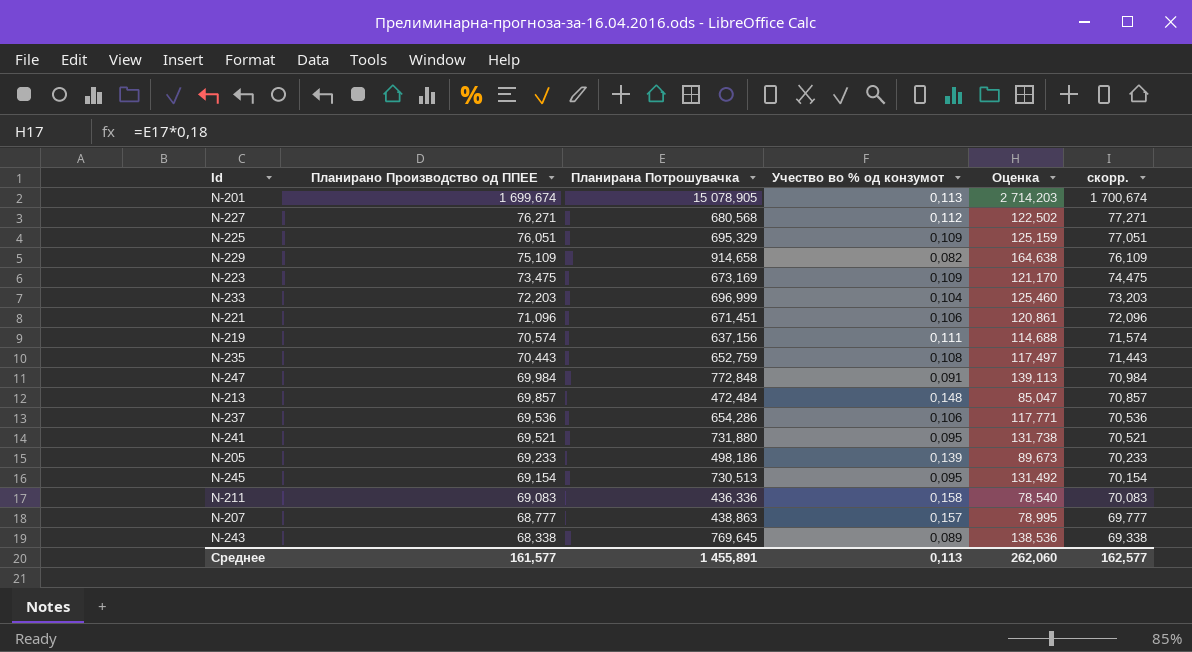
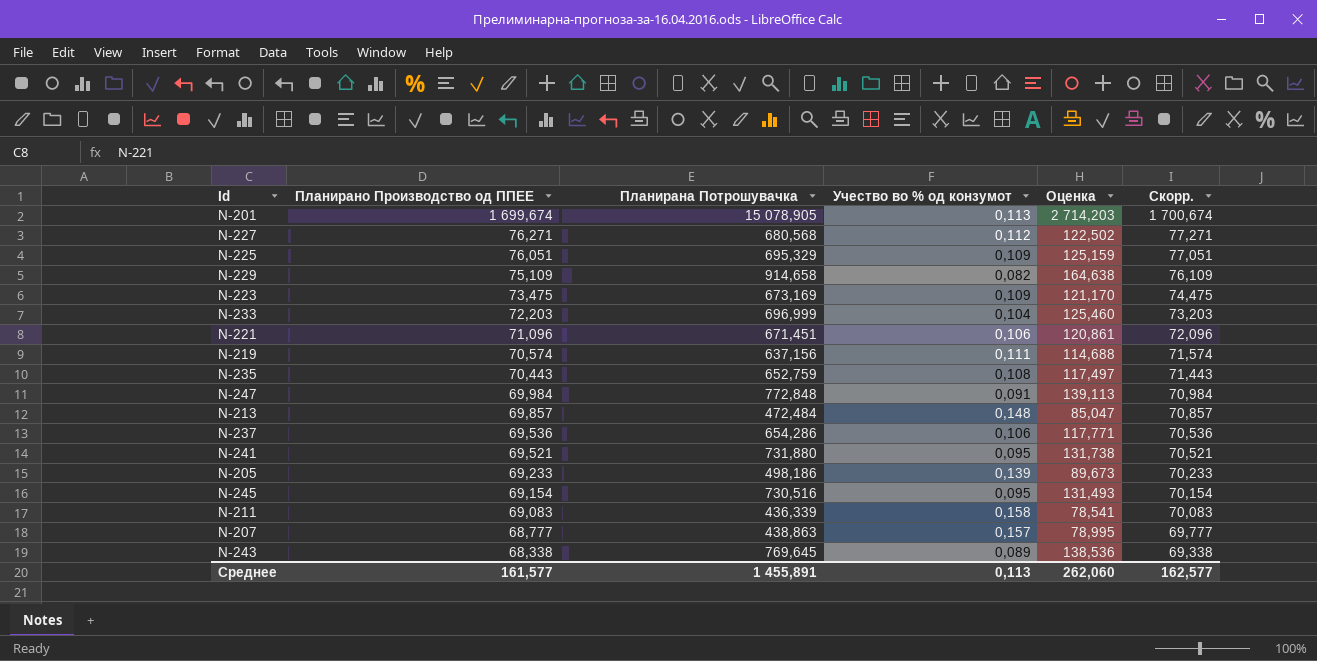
column name: скорр. -> Скорр.
N-245 | Планирана Потрошувачка: 730,513 -> 730,516
N-245 | Оценка: 131,492 -> 131,493
N-211 | Планирана Потрошувачка: 436,336 -> 436,339
N-211 | Оценка: 78,540 -> 78,541

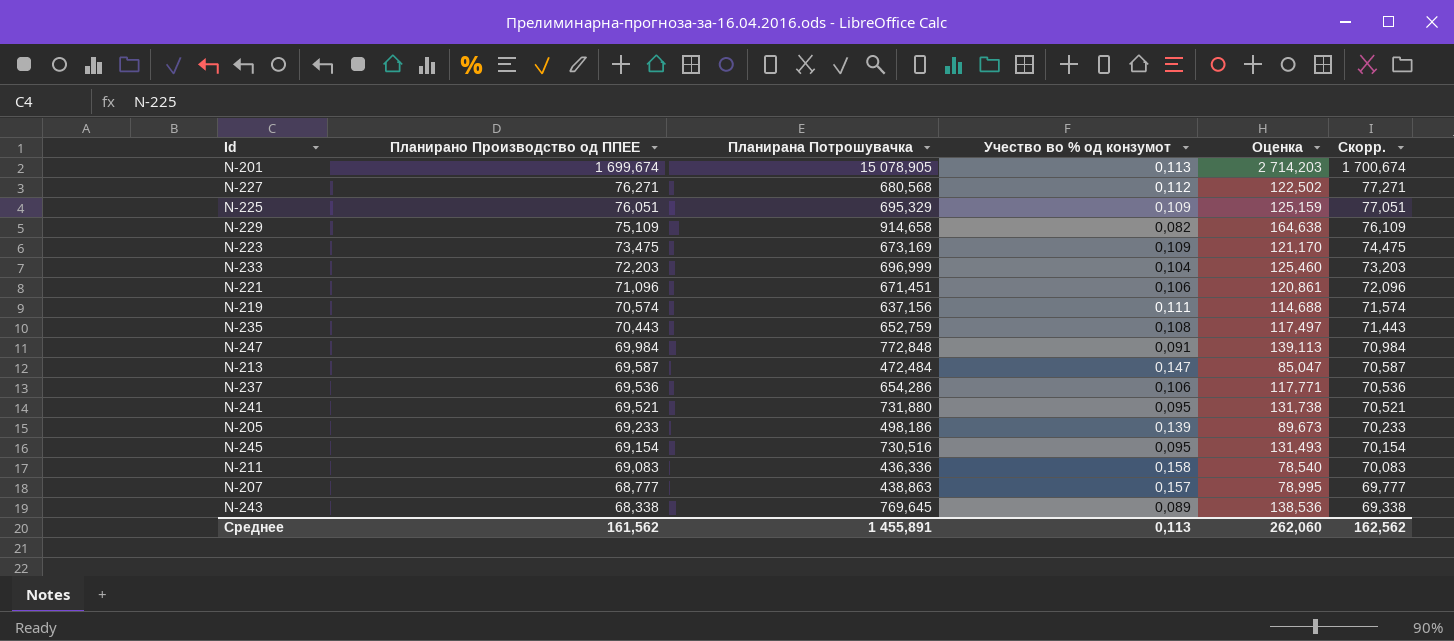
N-213 | Планирано Производство од ППЕЕ: 69,857 -> 69,587
N-213 | Учество во % од конзумот: 0,148 -> 0,147
N-213 | Скорр.: 70,857 -> 70,587
N-211 | Планирана Потрошувачка: 436,339 -> 436,336
N-211 | Оценка: 78,541 -> 78,540
Среднее | Планирано Производство од ППЕЕ: 161,577 -> 161,562
Среднее | Скорр.: 162,577 -> 162,562

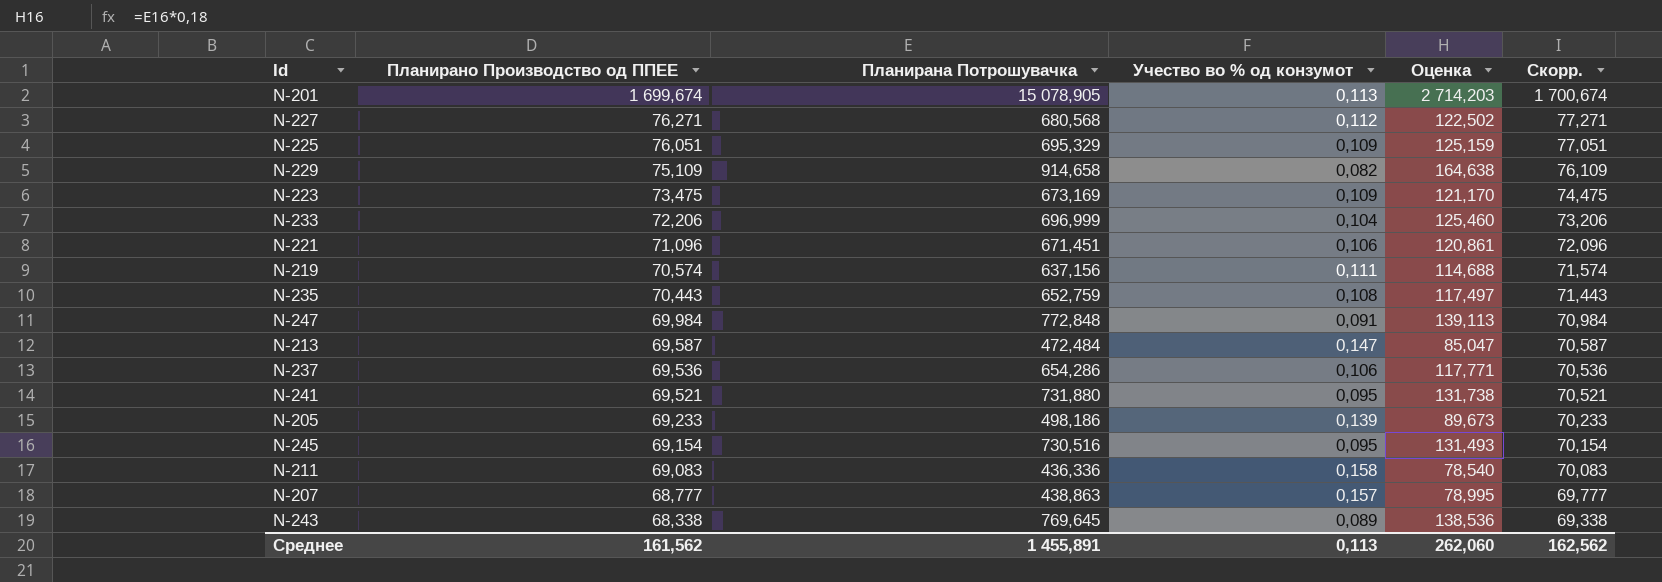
N-233 | Планирано Производство од ППЕЕ: 72,203 -> 72,206
N-233 | Скорр.: 73,203 -> 73,206

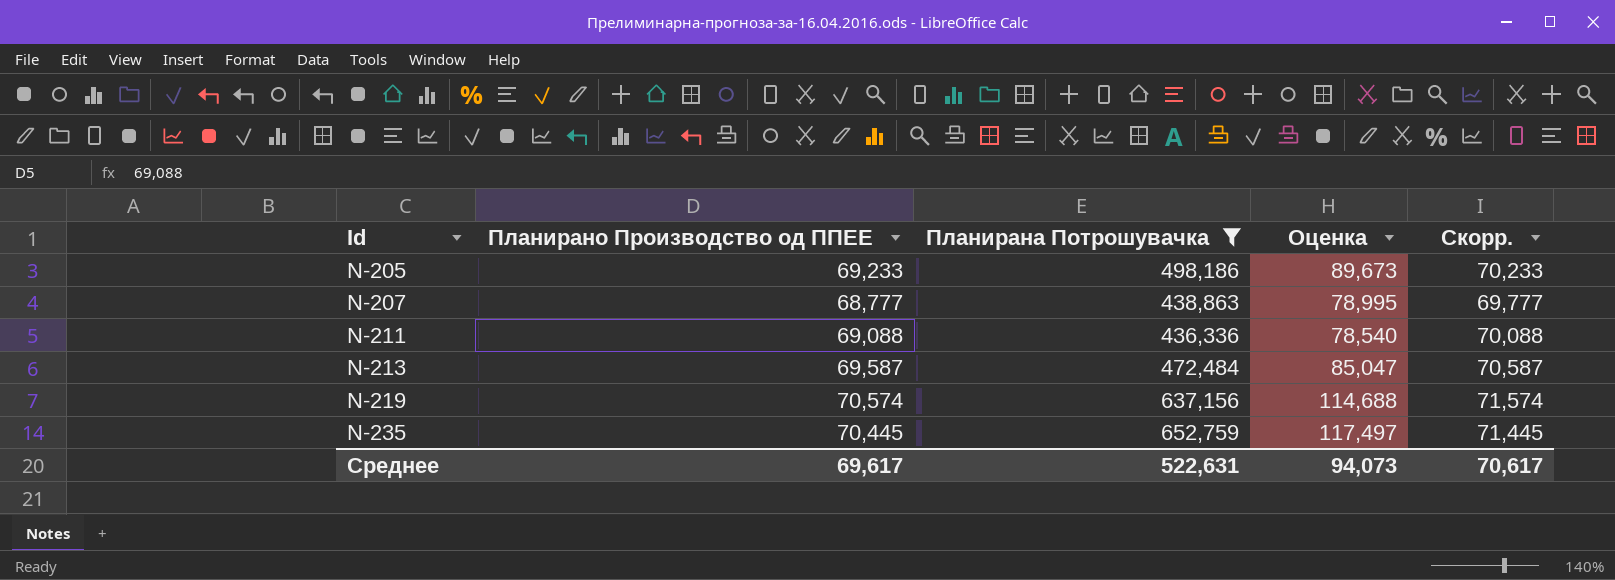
filter: none -> Планирана Потрошувачка <= 652,759
row order: Планирано Производство од ППЕЕ descending -> Id ascending
column Учество во % од конзумот | formula: [Планирано Производство од ППЕЕ] / [Планирана Потрошувачка] -> none
N-211 | Планирано Производство од ППЕЕ: 69,083 -> 69,088
N-211 | Скорр.: 70,083 -> 70,088
N-235 | Планирано Производство од ППЕЕ: 70,443 -> 70,445
N-235 | Скорр.: 71,443 -> 71,445
Среднее | Планирано Производство од ППЕЕ: 161,562 -> 69,617
Среднее | Планирана Потрошувачка: 1 455,891 -> 522,631
Среднее | Оценка: 262,060 -> 94,073
Среднее | Скорр.: 162,562 -> 70,617

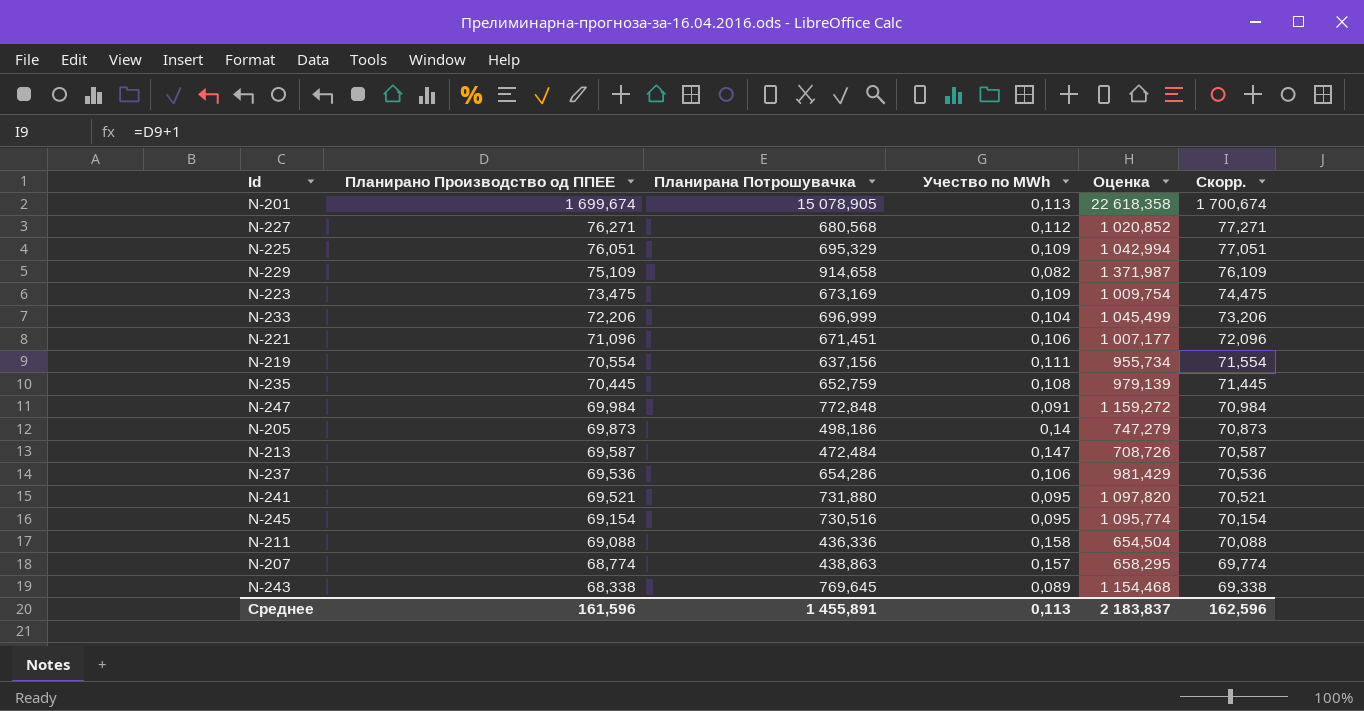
filter: Планирана Потрошувачка <= 652,759 -> none
row order: Id ascending -> Планирано Производство од ППЕЕ descending
column Учество по MWh | formula: none -> [Планирано Производство од ППЕЕ] / [Планирана Потрошувачка]
column Оценка | formula: [Планирана Потрошувачка] * 0,18 -> [Планирана Потрошувачка] * 1,5
N-219 | Планирано Производство од ППЕЕ: 70,574 -> 70,554
N-219 | Скорр.: 71,574 -> 71,554
N-205 | Планирано Производство од ППЕЕ: 69,233 -> 69,873
N-205 | Скорр.: 70,233 -> 70,873
N-207 | Планирано Производство од ППЕЕ: 68,777 -> 68,774
N-207 | Скорр.: 69,777 -> 69,774
Среднее | Планирано Производство од ППЕЕ: 69,617 -> 161,596
Среднее | Планирана Потрошувачка: 522,631 -> 1 455,891
Среднее | Оценка: 94,073 -> 2 183,837
Среднее | Скорр.: 70,617 -> 162,596

